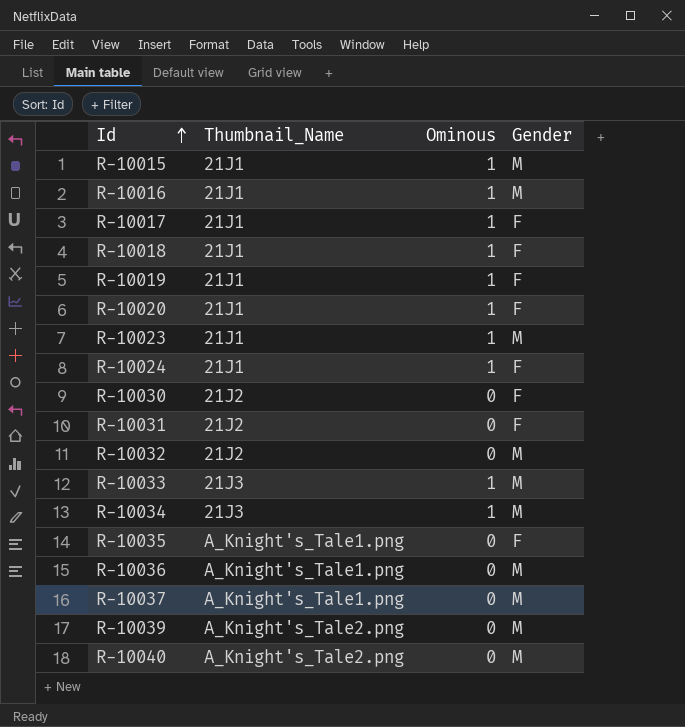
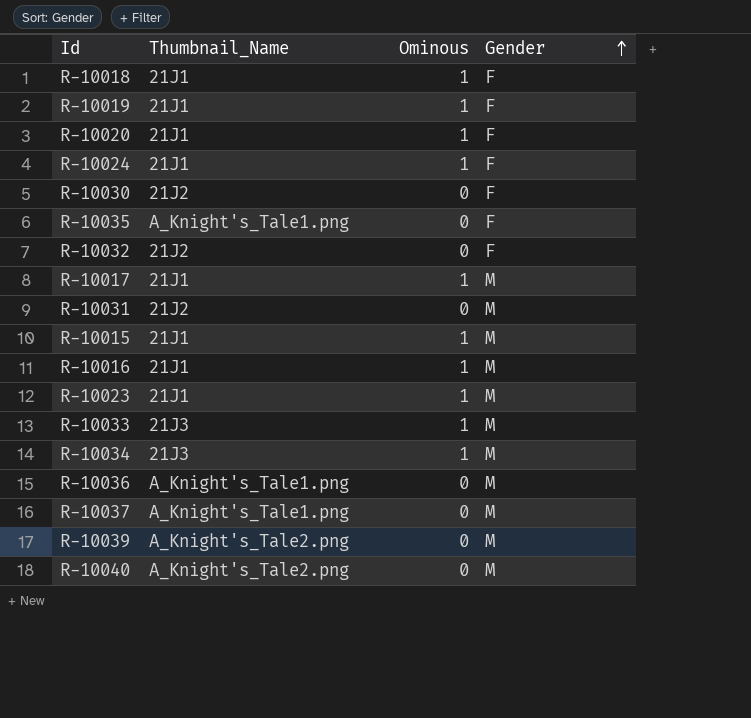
row order: Id ascending -> Gender ascending
R-10032 | Gender: M -> F
R-10017 | Gender: F -> M
R-10031 | Gender: F -> M

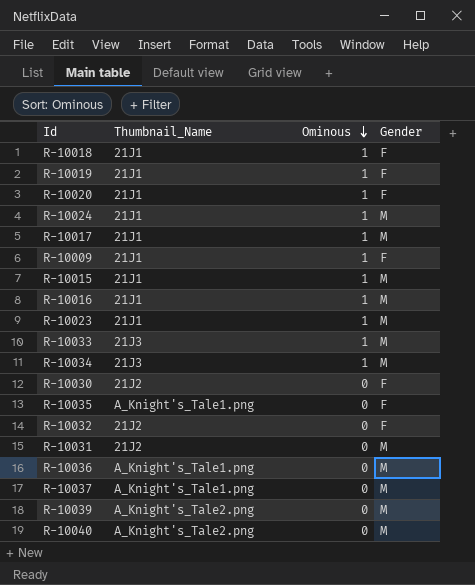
row order: Gender ascending -> Ominous descending
R-10024 | Gender: F -> M
row R-10009: none -> 21J1 | 1 | F

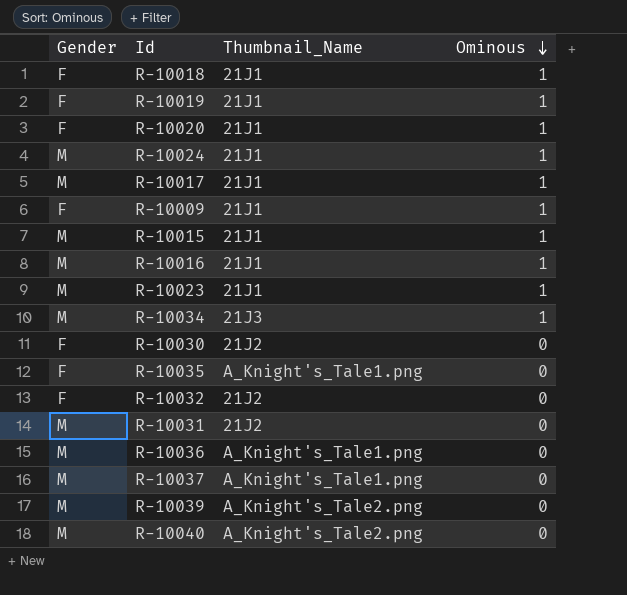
column Gender | position: 4 -> 1
row R-10033: 21J3 | 1 | M -> none

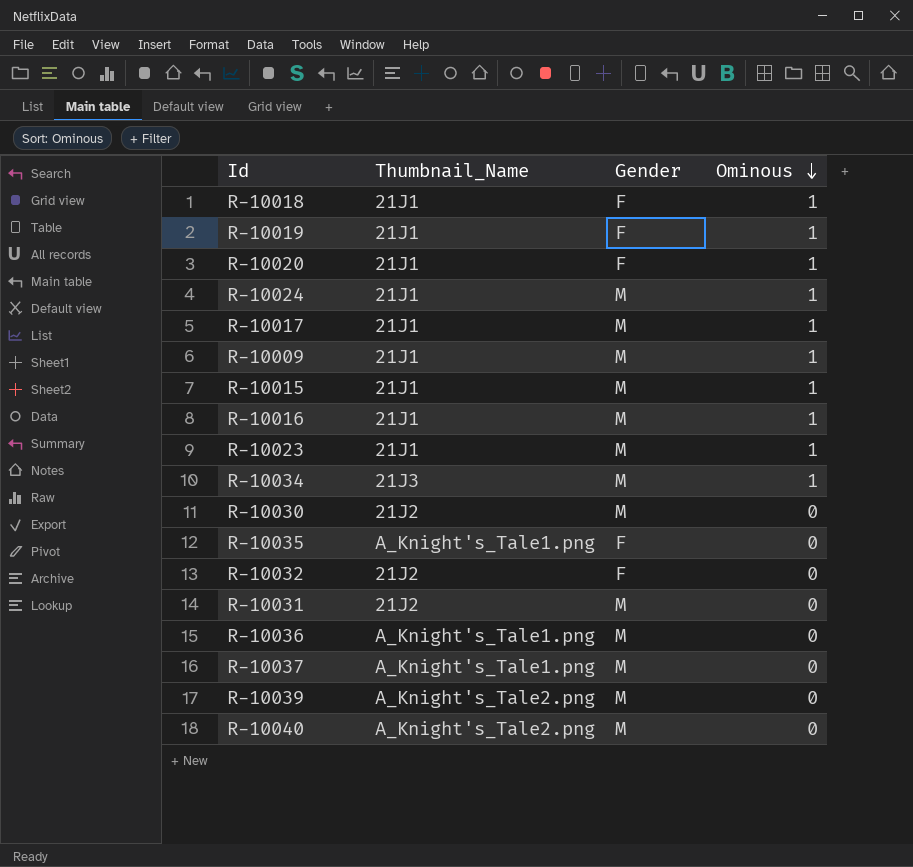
column Gender | position: 1 -> 3
R-10009 | Gender: F -> M
R-10030 | Gender: F -> M

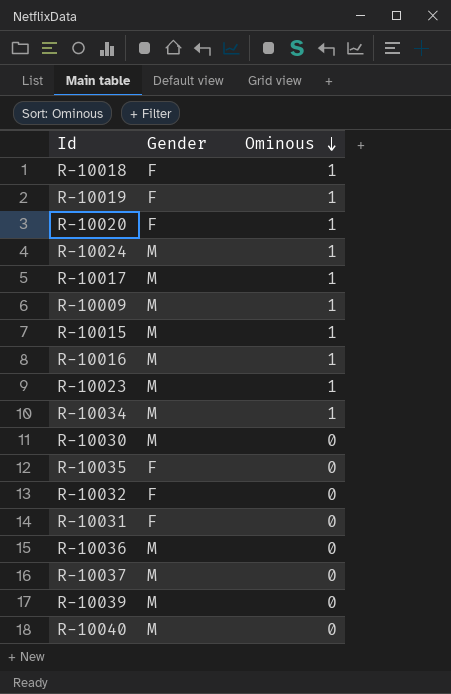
column Thumbnail_Name | position: 2 -> none
R-10031 | Gender: M -> F

